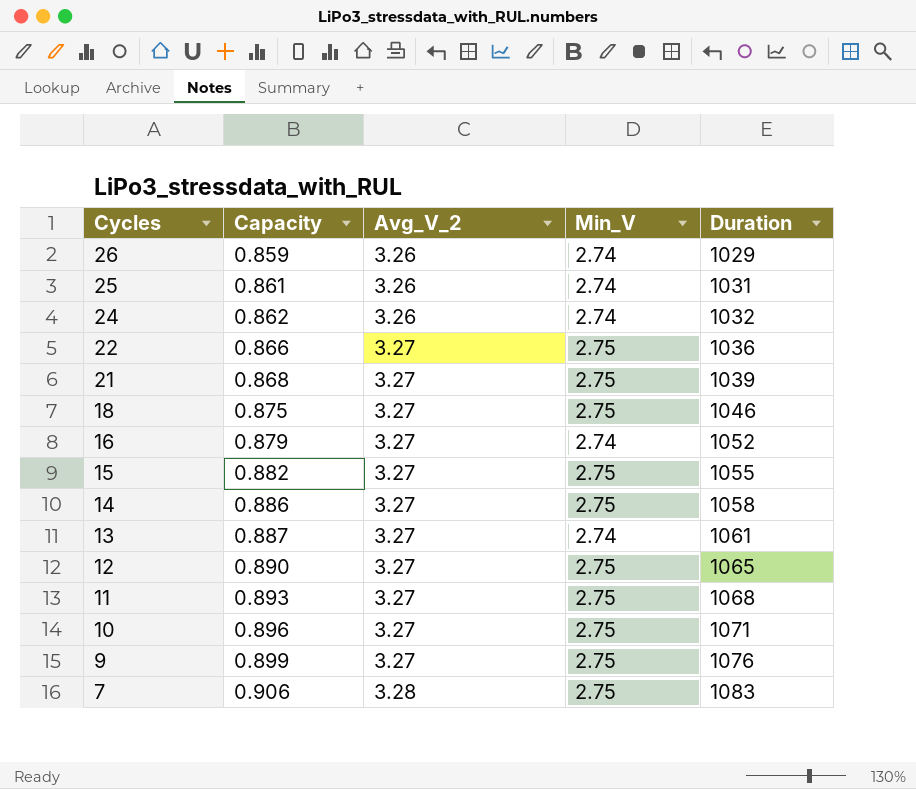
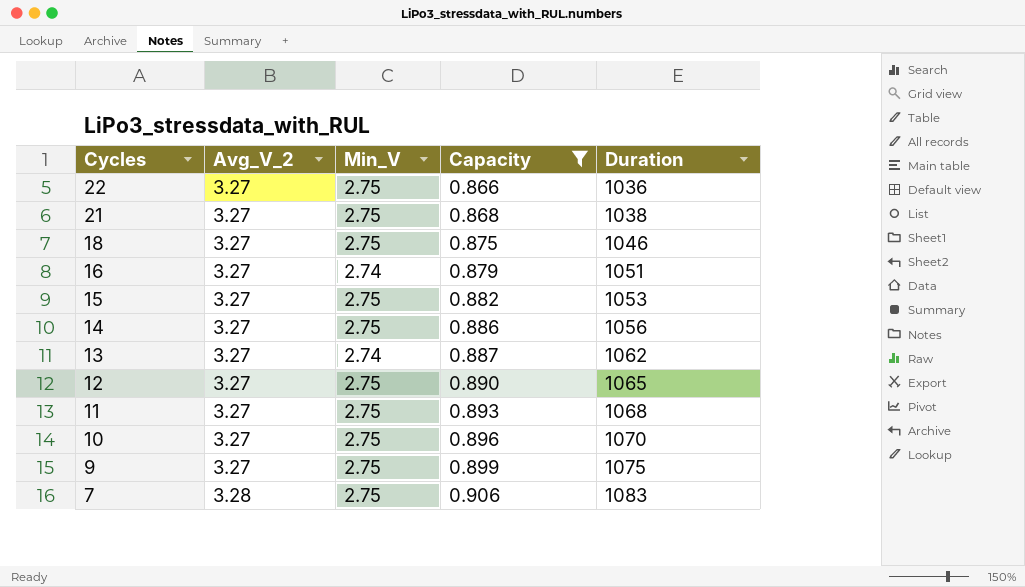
filter: none -> Capacity >= 0.866
column Capacity | position: 2 -> 4
21 | Duration: 1039 -> 1038
16 | Duration: 1052 -> 1051
15 | Duration: 1055 -> 1053
14 | Duration: 1058 -> 1056
13 | Duration: 1061 -> 1062
10 | Duration: 1071 -> 1070
9 | Duration: 1076 -> 1075

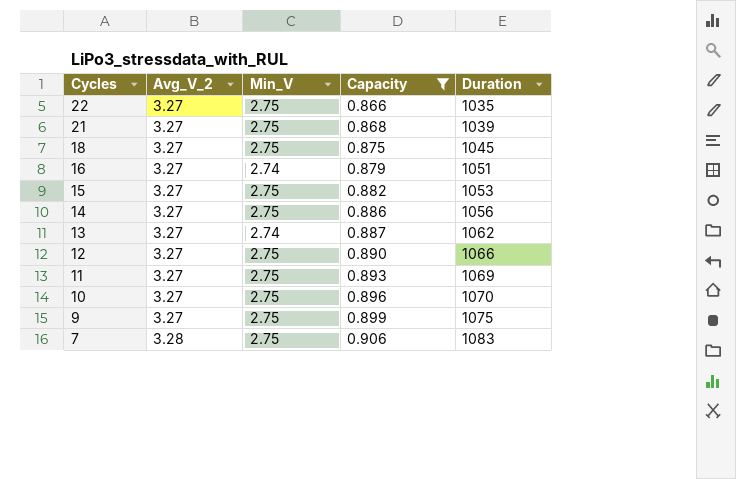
22 | Duration: 1036 -> 1035
21 | Duration: 1038 -> 1039
18 | Duration: 1046 -> 1045
12 | Duration: 1065 -> 1066
11 | Duration: 1068 -> 1069

